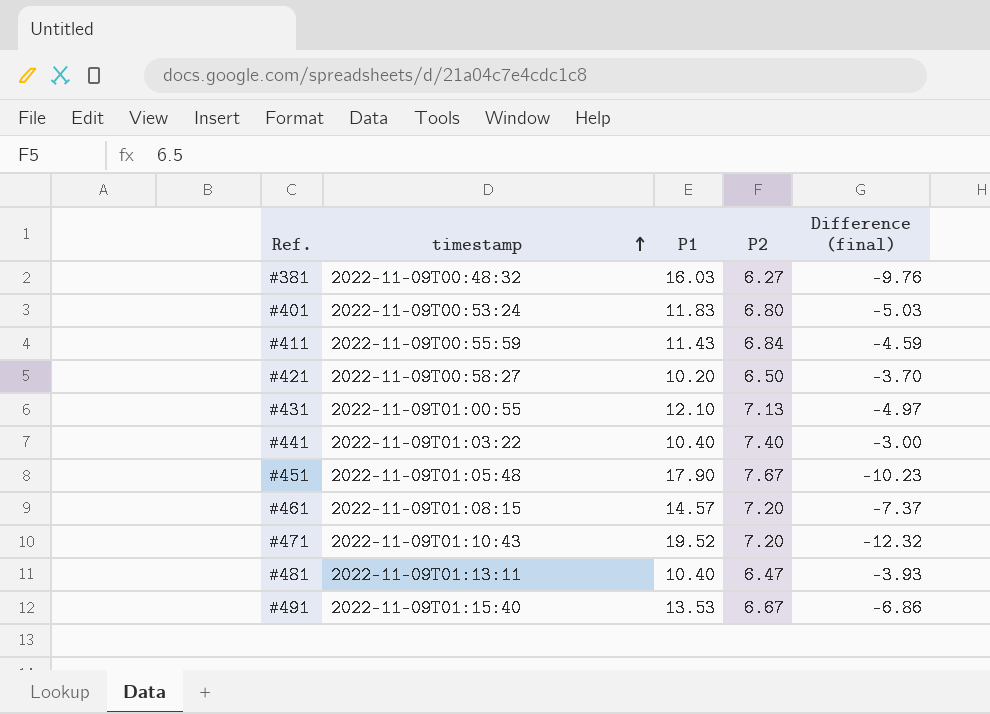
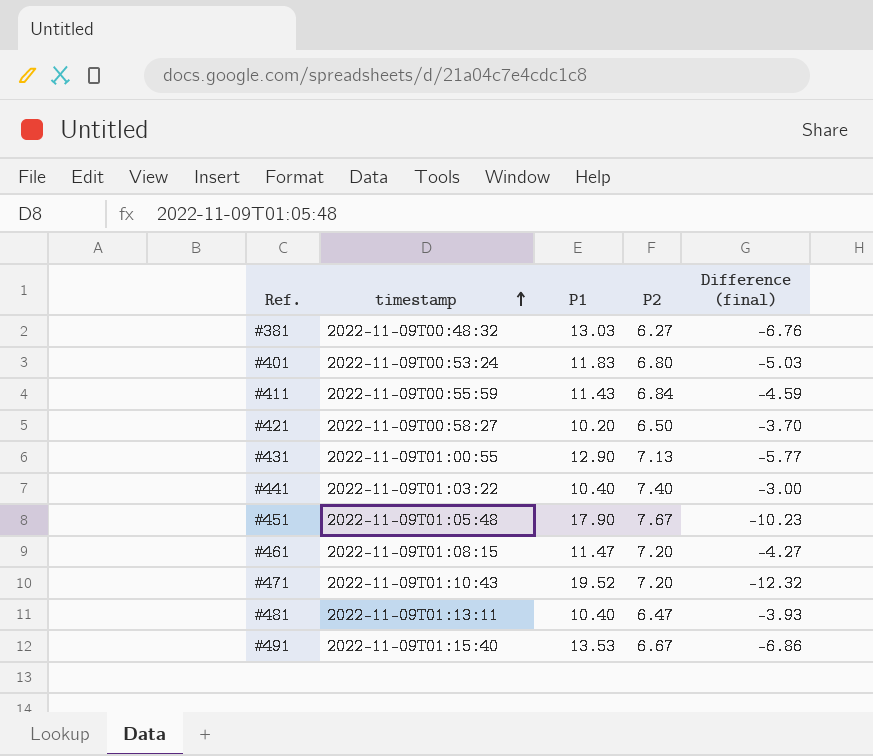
#381 | P1: 16.03 -> 13.03
#381 | Difference (final): -9.76 -> -6.76
#431 | P1: 12.10 -> 12.90
#431 | Difference (final): -4.97 -> -5.77
#461 | P1: 14.57 -> 11.47
#461 | Difference (final): -7.37 -> -4.27

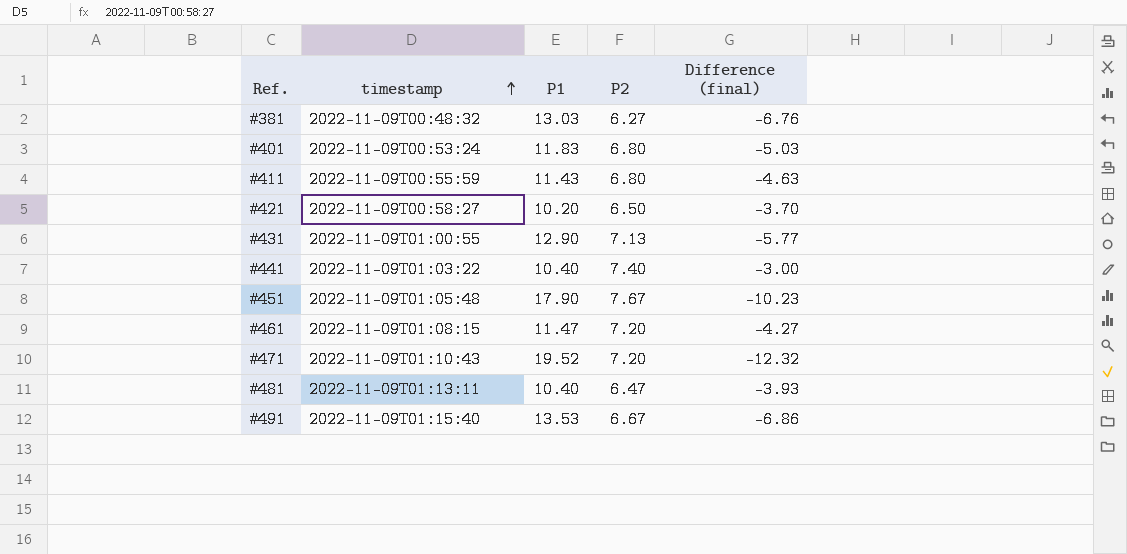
#411 | P2: 6.84 -> 6.80
#411 | Difference (final): -4.59 -> -4.63

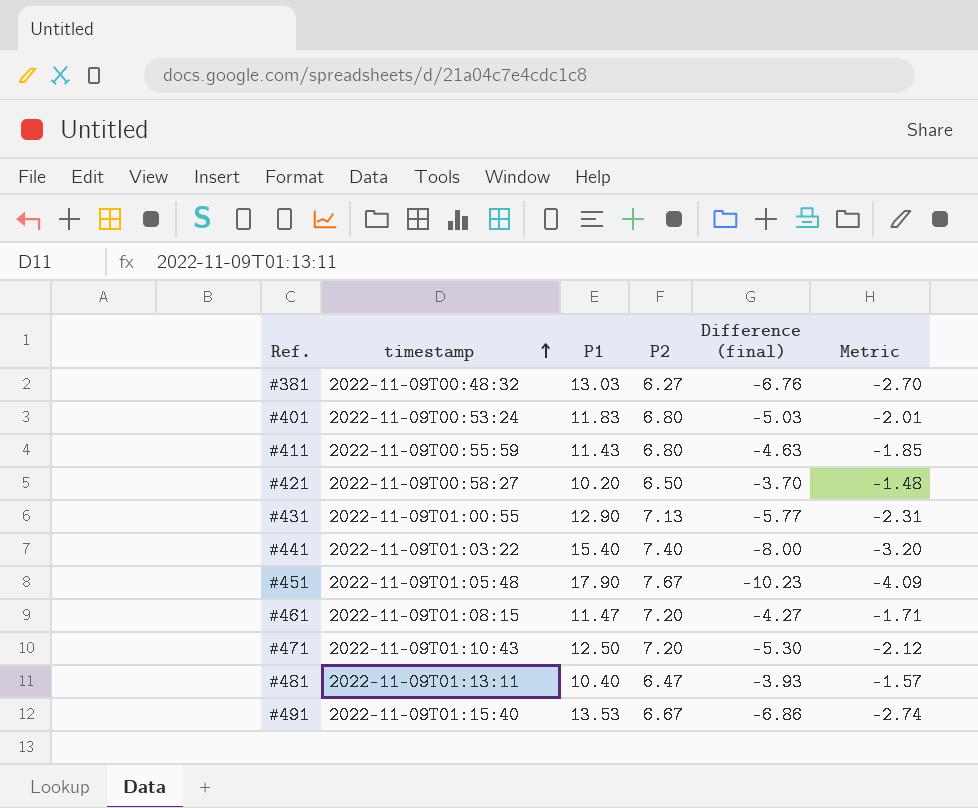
column Metric | formula: none -> [Difference (final)] * 0.4
#441 | P1: 10.40 -> 15.40
#441 | Difference (final): -3.00 -> -8.00
#471 | P1: 19.52 -> 12.50
#471 | Difference (final): -12.32 -> -5.30

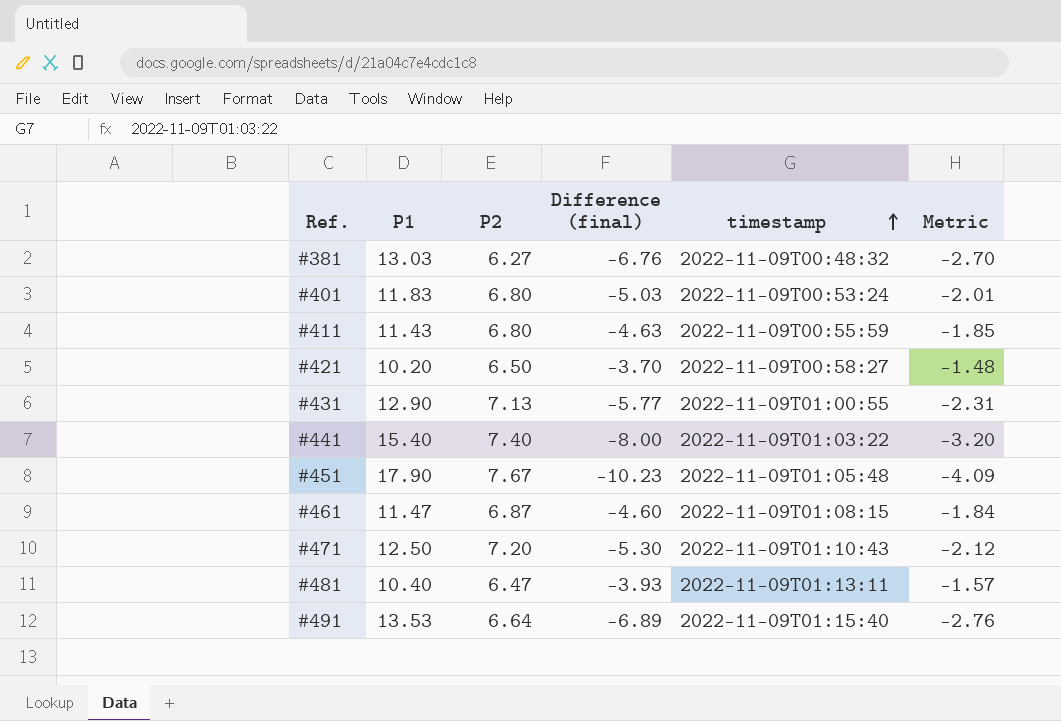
column timestamp | position: 2 -> 5
#461 | P2: 7.20 -> 6.87
#461 | Difference (final): -4.27 -> -4.60
#461 | Metric: -1.71 -> -1.84
#491 | P2: 6.67 -> 6.64
#491 | Difference (final): -6.86 -> -6.89
#491 | Metric: -2.74 -> -2.76

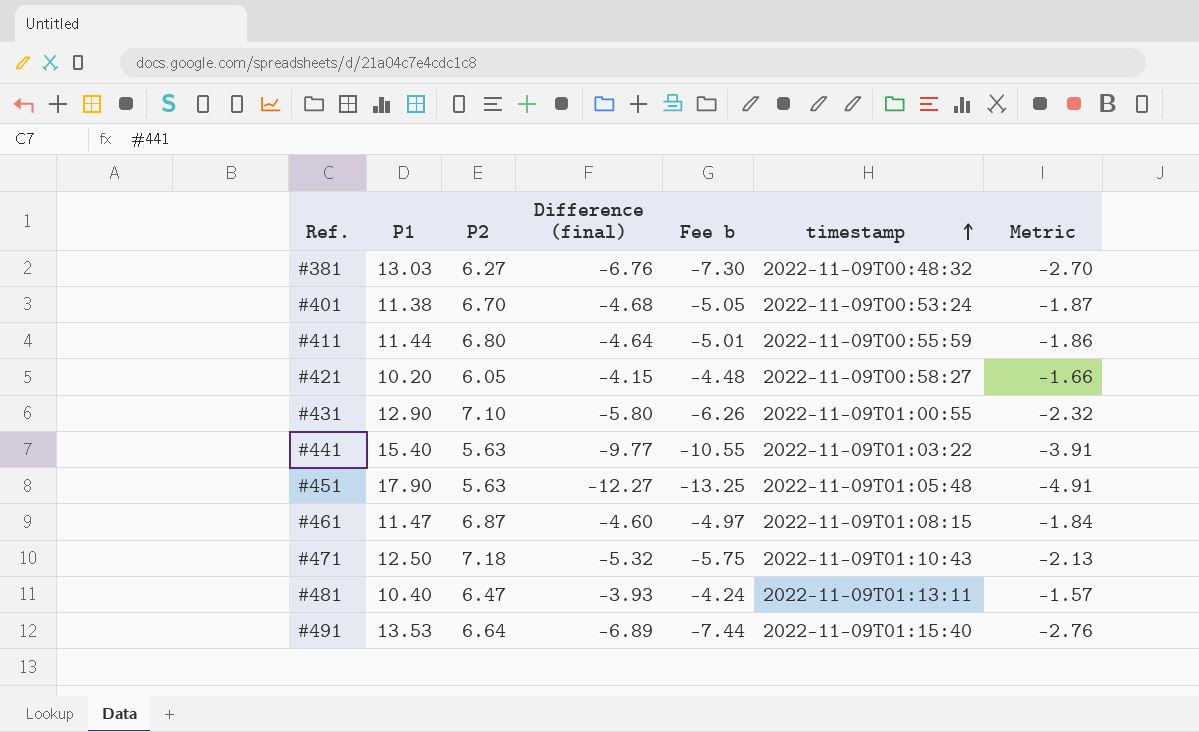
column Fee b | formula: none -> [Difference (final)] * 1.08
#401 | P1: 11.83 -> 11.38
#401 | P2: 6.80 -> 6.70
#401 | Difference (final): -5.03 -> -4.68
#401 | Metric: -2.01 -> -1.87
#411 | P1: 11.43 -> 11.44
#411 | Difference (final): -4.63 -> -4.64
#411 | Metric: -1.85 -> -1.86
#421 | P2: 6.50 -> 6.05
#421 | Difference (final): -3.70 -> -4.15
#421 | Metric: -1.48 -> -1.66
#431 | P2: 7.13 -> 7.10
#431 | Difference (final): -5.77 -> -5.80
#431 | Metric: -2.31 -> -2.32
#441 | P2: 7.40 -> 5.63
#441 | Difference (final): -8.00 -> -9.77
#441 | Metric: -3.20 -> -3.91
#451 | P2: 7.67 -> 5.63
#451 | Difference (final): -10.23 -> -12.27
#451 | Metric: -4.09 -> -4.91
#471 | P2: 7.20 -> 7.18
#471 | Difference (final): -5.30 -> -5.32
#471 | Metric: -2.12 -> -2.13

